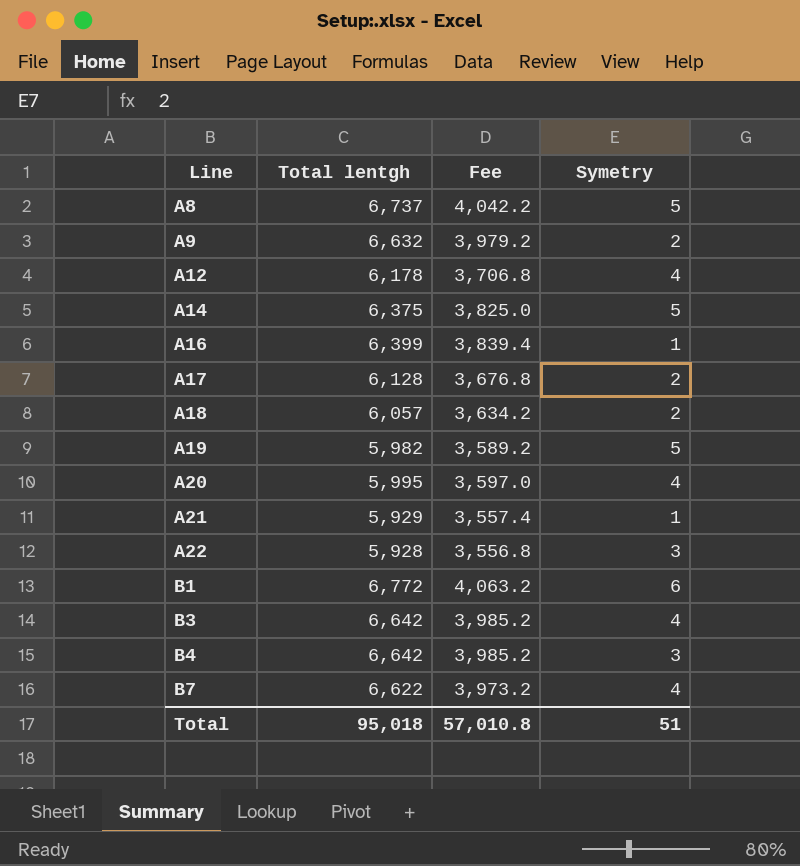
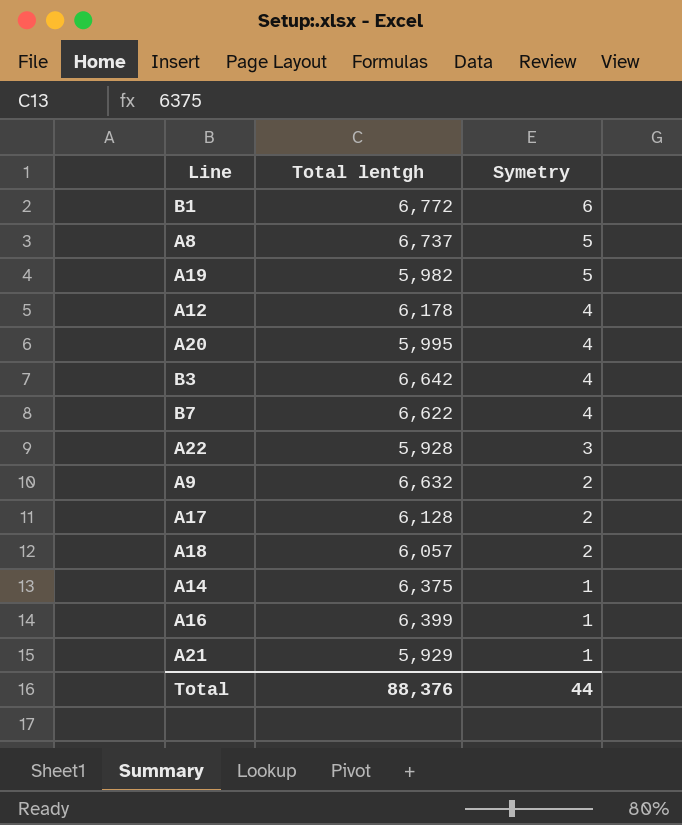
row order: Line ascending -> Symetry descending
column Fee | formula: [Total lentgh] * 0.6 -> none
row B4: 6,642 | 3,985.2 | 3 -> none
A14 | Symetry: 5 -> 1
Total | Total lentgh: 95,018 -> 88,376
Total | Symetry: 51 -> 44

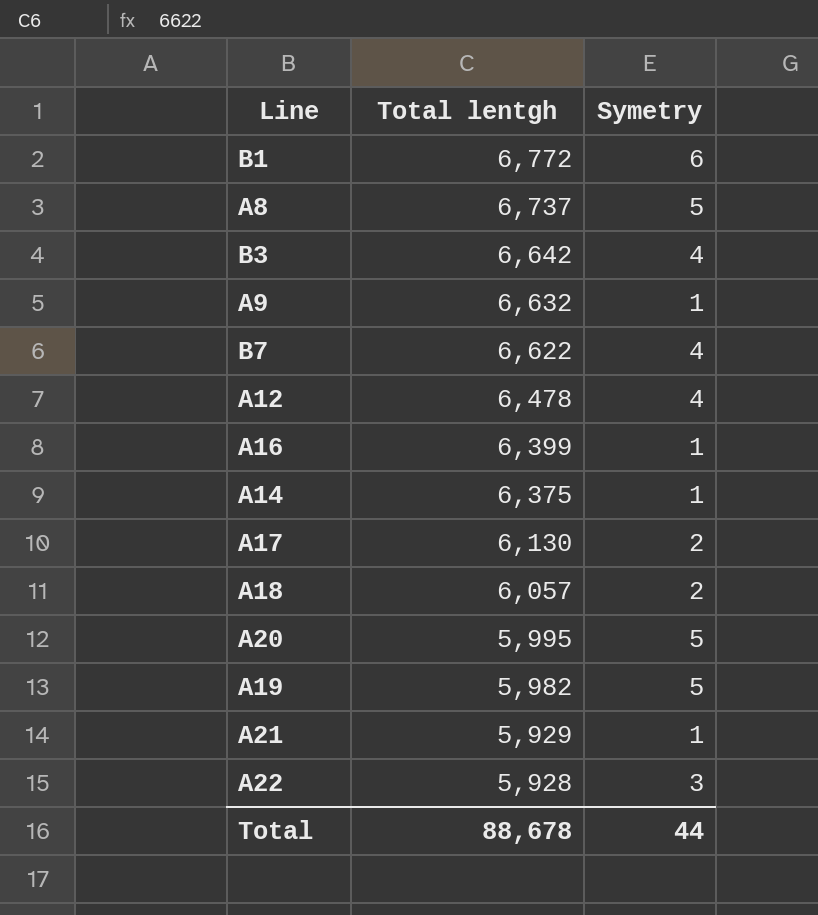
row order: Symetry descending -> Total lentgh descending
A9 | Symetry: 2 -> 1
A12 | Total lentgh: 6,178 -> 6,478
A17 | Total lentgh: 6,128 -> 6,130
A20 | Symetry: 4 -> 5
Total | Total lentgh: 88,376 -> 88,678

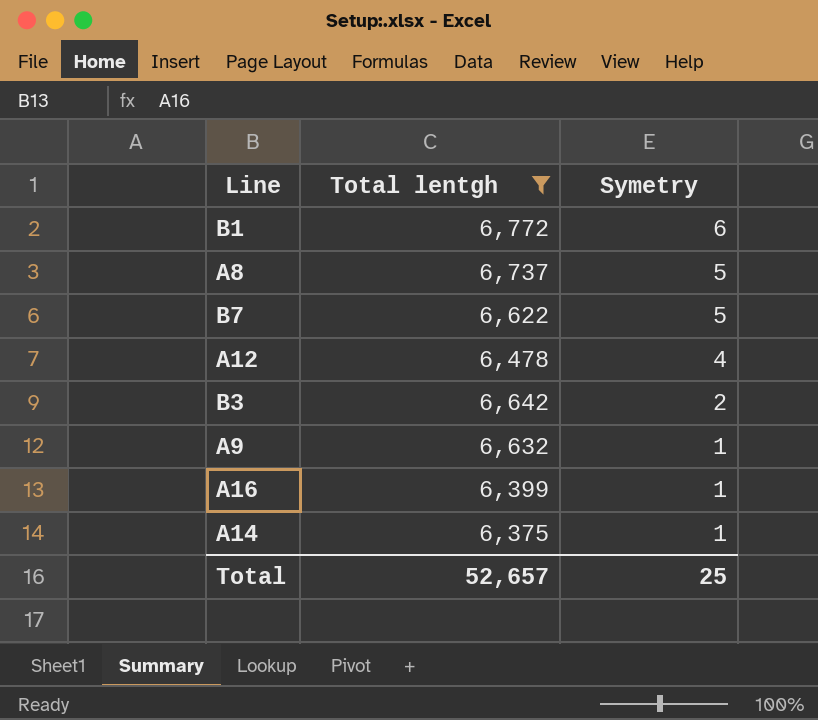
filter: none -> Total lentgh >= 6,375
row order: Total lentgh descending -> Symetry descending
B7 | Symetry: 4 -> 5
B3 | Symetry: 4 -> 2
Total | Total lentgh: 88,678 -> 52,657
Total | Symetry: 44 -> 25

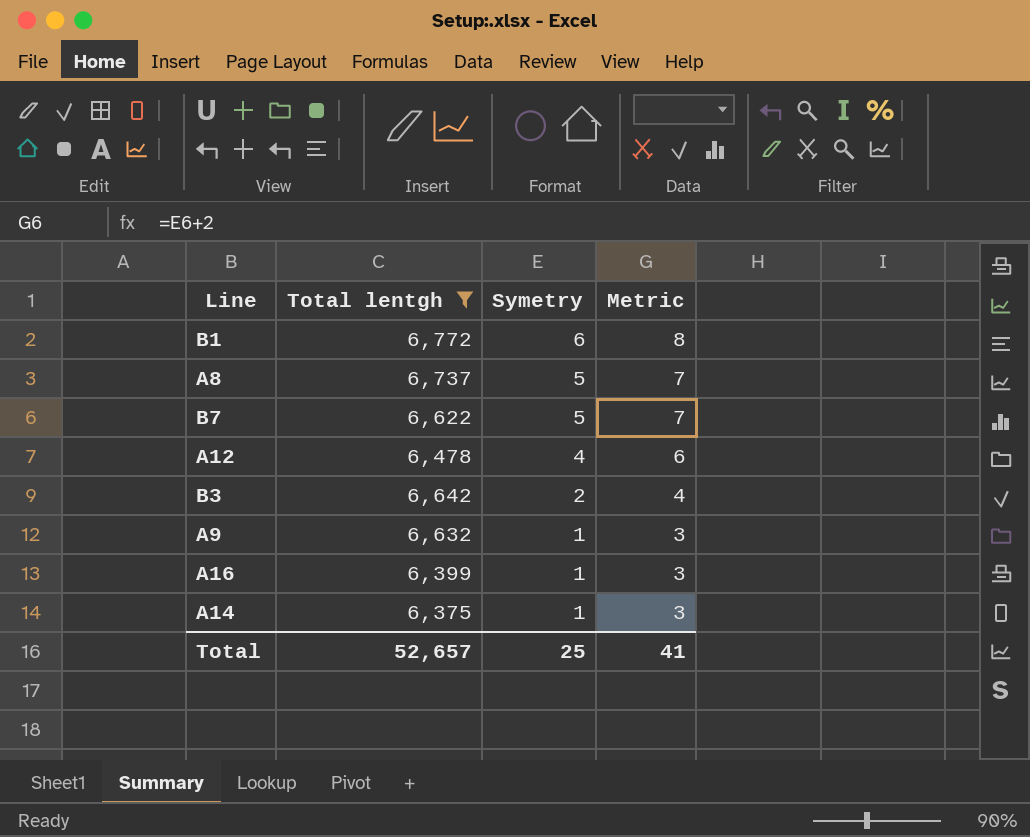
column Metric | formula: none -> [Symetry] + 2

